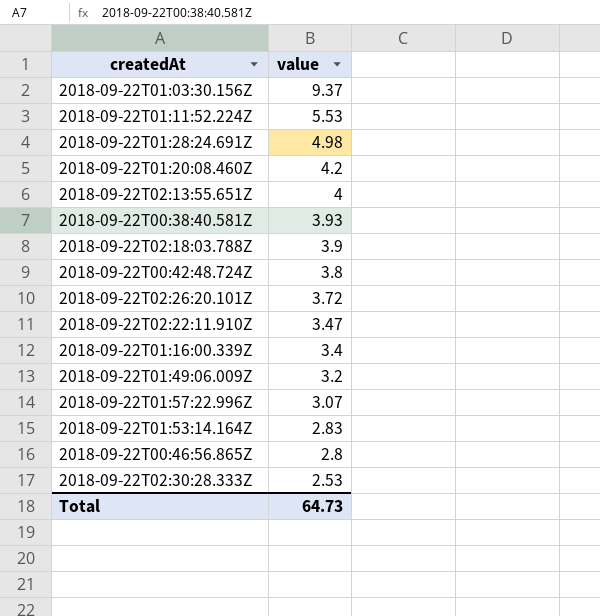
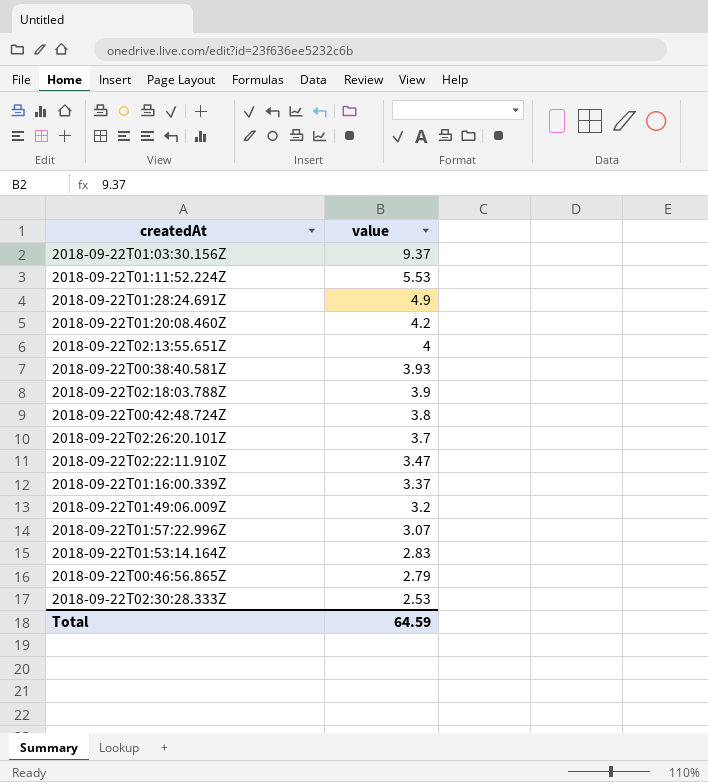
2018-09-22T01:28:24.691Z | value: 4.98 -> 4.9
2018-09-22T02:26:20.101Z | value: 3.72 -> 3.7
2018-09-22T01:16:00.339Z | value: 3.4 -> 3.37
2018-09-22T00:46:56.865Z | value: 2.8 -> 2.79
Total | value: 64.73 -> 64.59

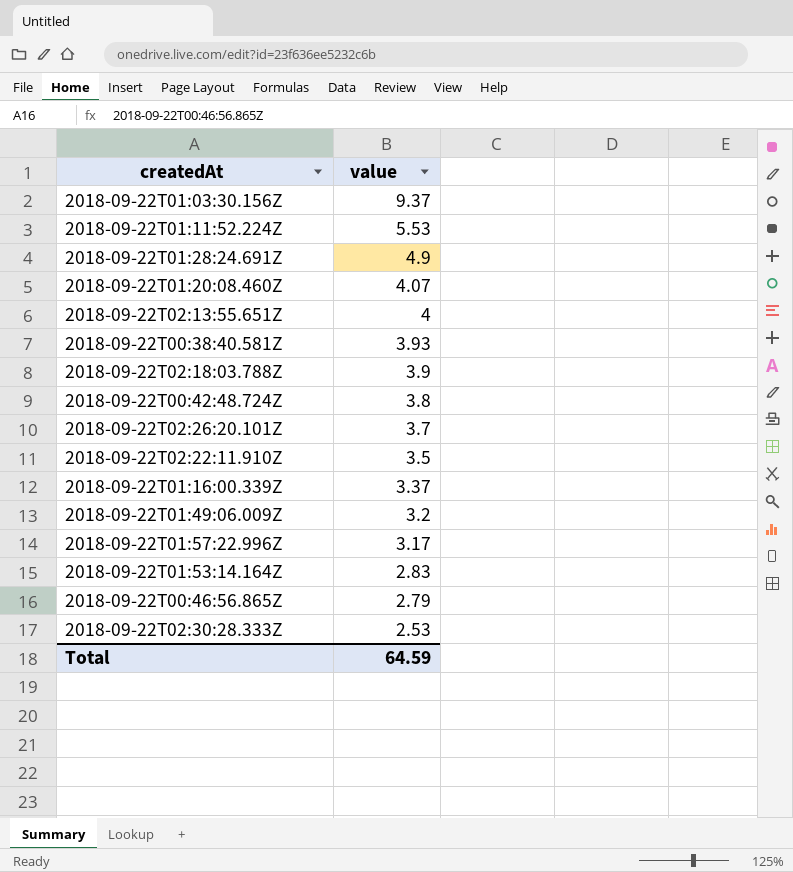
2018-09-22T01:20:08.460Z | value: 4.2 -> 4.07
2018-09-22T02:22:11.910Z | value: 3.47 -> 3.5
2018-09-22T01:57:22.996Z | value: 3.07 -> 3.17

